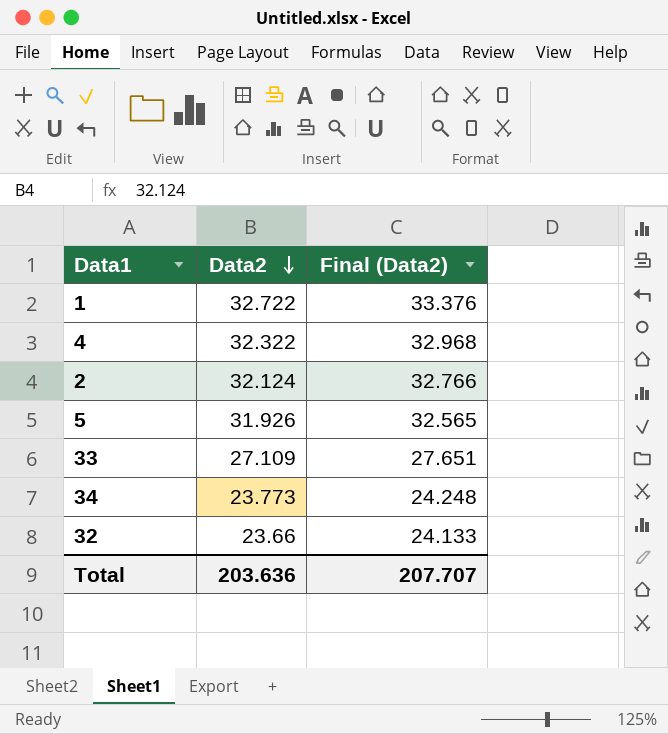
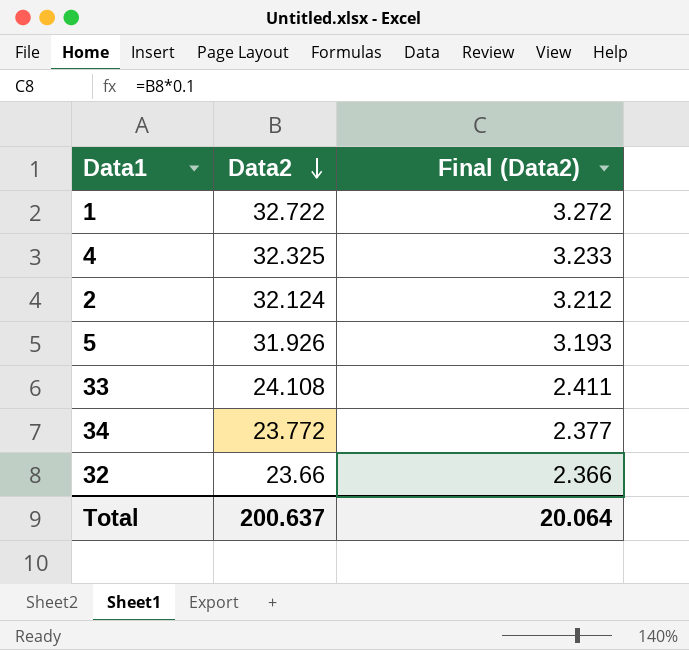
column Final (Data2) | formula: [Data2] * 1.02 -> [Data2] * 0.1
4 | Data2: 32.322 -> 32.325
33 | Data2: 27.109 -> 24.108
34 | Data2: 23.773 -> 23.772
Total | Data2: 203.636 -> 200.637
Total | Final (Data2): 207.707 -> 20.064

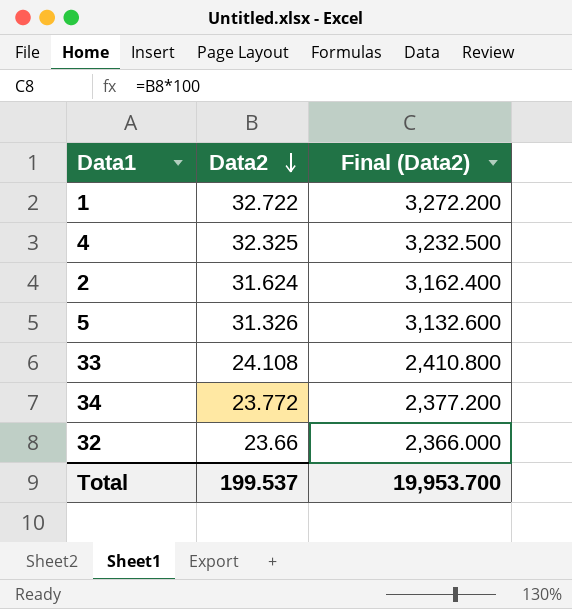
column Final (Data2) | formula: [Data2] * 0.1 -> [Data2] * 100
2 | Data2: 32.124 -> 31.624
5 | Data2: 31.926 -> 31.326
Total | Data2: 200.637 -> 199.537
Total | Final (Data2): 20.064 -> 19,953.700

